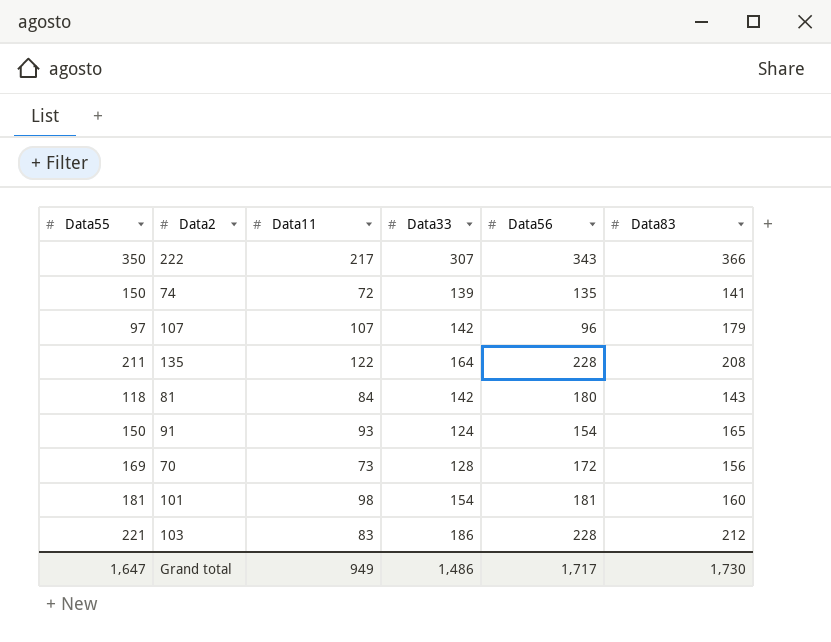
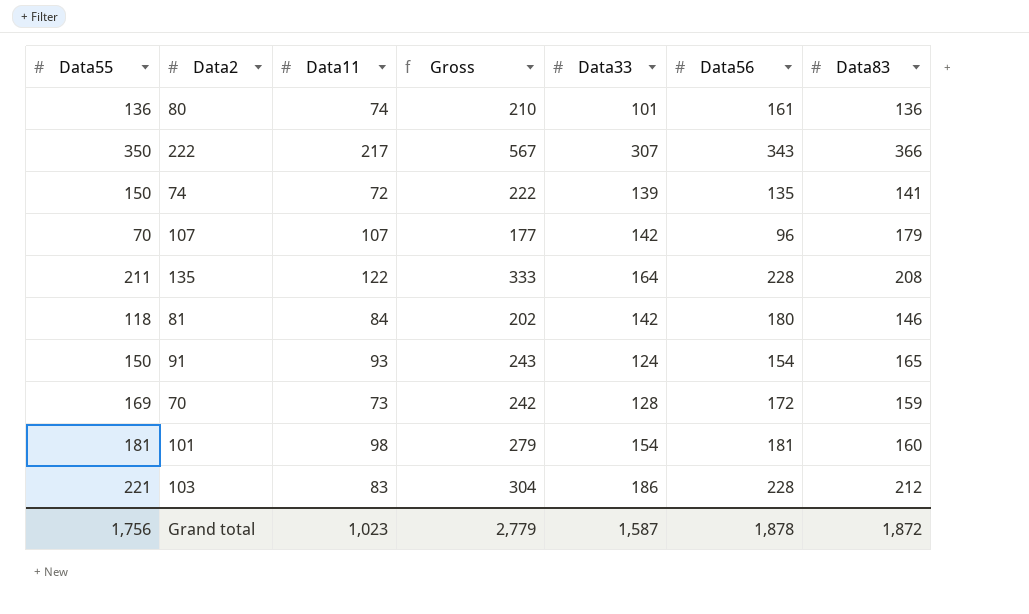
column Gross | formula: none -> [Data55] + [Data11]
row 80: none -> 136 | 74 | 210 | 101 | 161 | 136
107 | Data55: 97 -> 70
81 | Data83: 143 -> 146
70 | Data83: 156 -> 159
Grand total | Data55: 1,647 -> 1,756
Grand total | Data11: 949 -> 1,023
Grand total | Data33: 1,486 -> 1,587
Grand total | Data56: 1,717 -> 1,878
Grand total | Data83: 1,730 -> 1,872

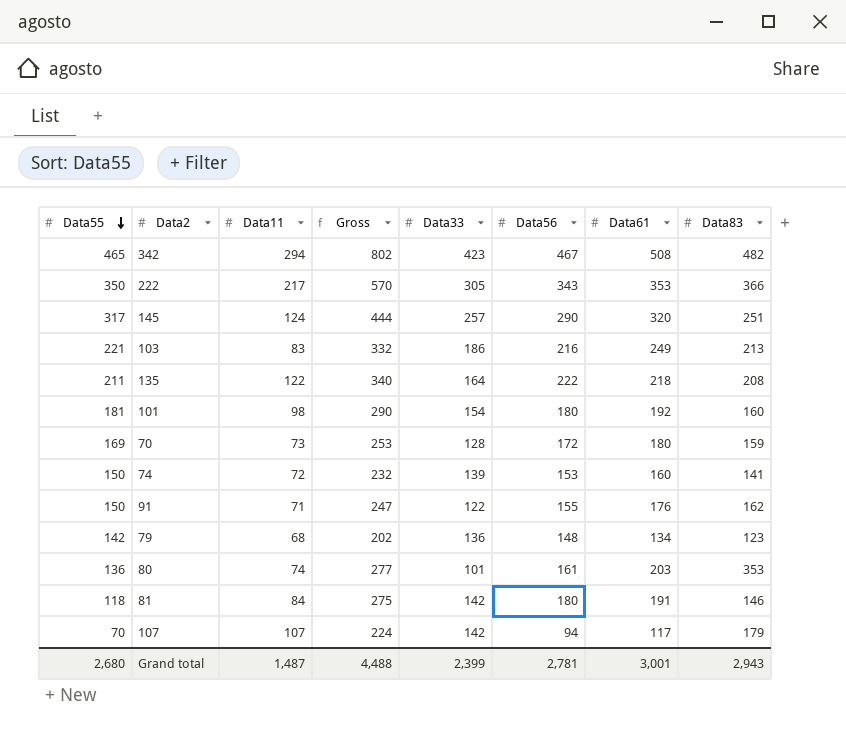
row order: none -> Data55 descending
column Gross | formula: [Data55] + [Data11] -> [Data11] + [Data61]
column Data61 | position: none -> 7
row 342: none -> 465 | 294 | 802 | 423 | 467 | 508 | 482
222 | Data33: 307 -> 305
row 145: none -> 317 | 124 | 444 | 257 | 290 | 320 | 251
103 | Data56: 228 -> 216
103 | Data83: 212 -> 213
135 | Data56: 228 -> 222
101 | Data56: 181 -> 180
74 | Data56: 135 -> 153
91 | Data11: 93 -> 71
91 | Data33: 124 -> 122
91 | Data56: 154 -> 155
91 | Data83: 165 -> 162
row 79: none -> 142 | 68 | 202 | 136 | 148 | 134 | 123
80 | Data83: 136 -> 353
107 | Data56: 96 -> 94
Grand total | Data55: 1,756 -> 2,680
Grand total | Data11: 1,023 -> 1,487
Grand total | Gross: 2,779 -> 4,488
Grand total | Data33: 1,587 -> 2,399
Grand total | Data56: 1,878 -> 2,781
Grand total | Data83: 1,872 -> 2,943

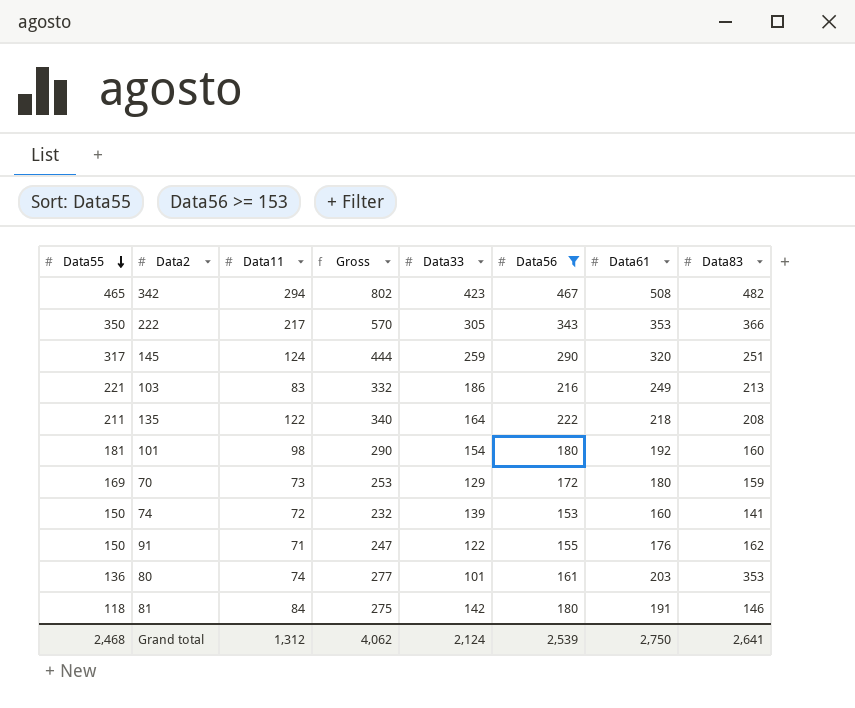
filter: none -> Data56 >= 153
145 | Data33: 257 -> 259
70 | Data33: 128 -> 129
Grand total | Data55: 2,680 -> 2,468
Grand total | Data11: 1,487 -> 1,312
Grand total | Gross: 4,488 -> 4,062
Grand total | Data33: 2,399 -> 2,124
Grand total | Data56: 2,781 -> 2,539
Grand total | Data61: 3,001 -> 2,750
Grand total | Data83: 2,943 -> 2,641

